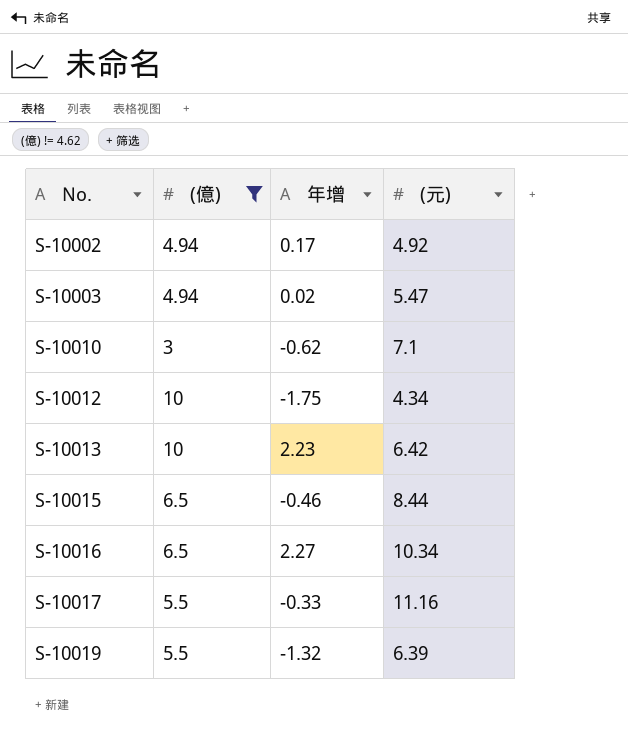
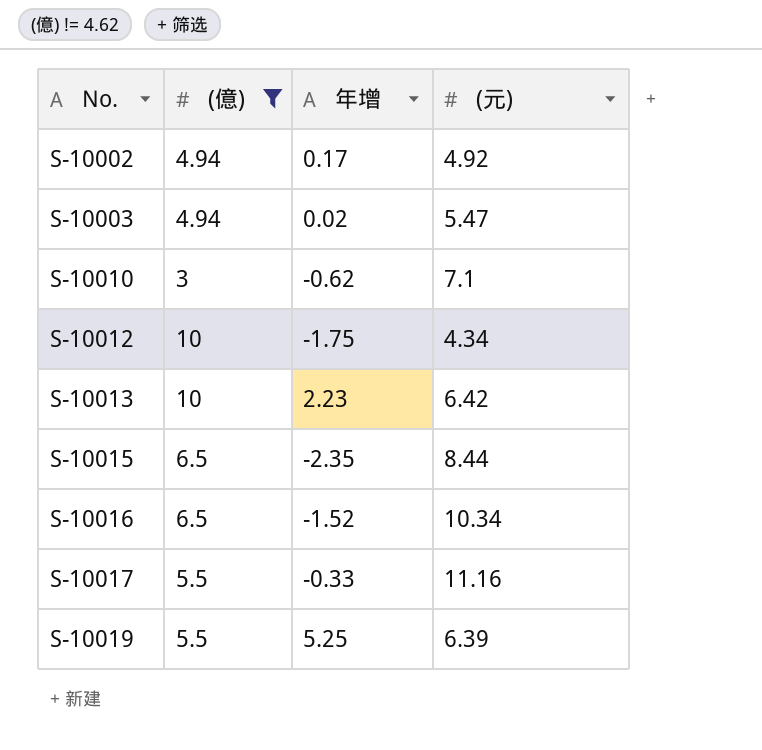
S-10015 | 年增: -0.46 -> -2.35
S-10016 | 年增: 2.27 -> -1.52
S-10019 | 年增: -1.32 -> 5.25

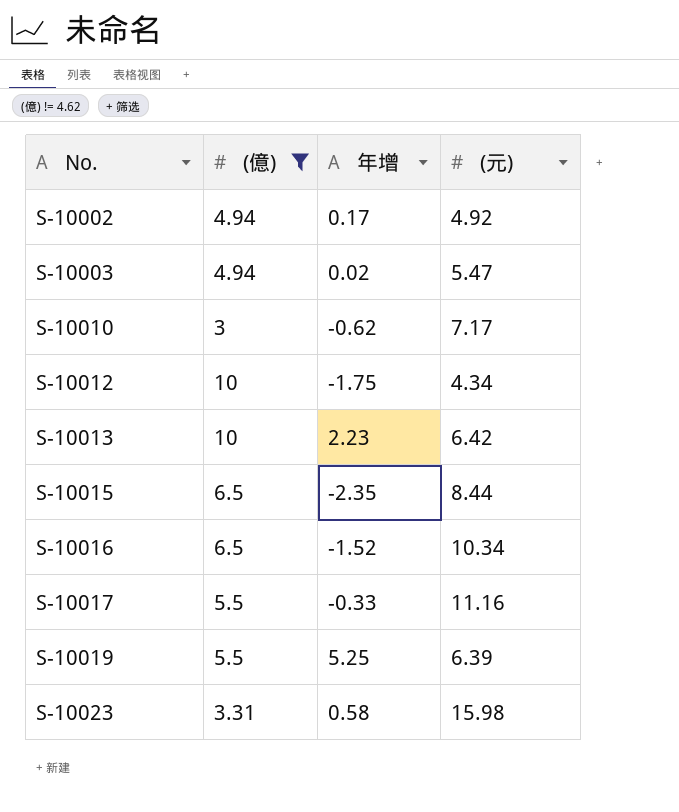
S-10010 | (元): 7.1 -> 7.17
row S-10023: none -> 3.31 | 0.58 | 15.98

